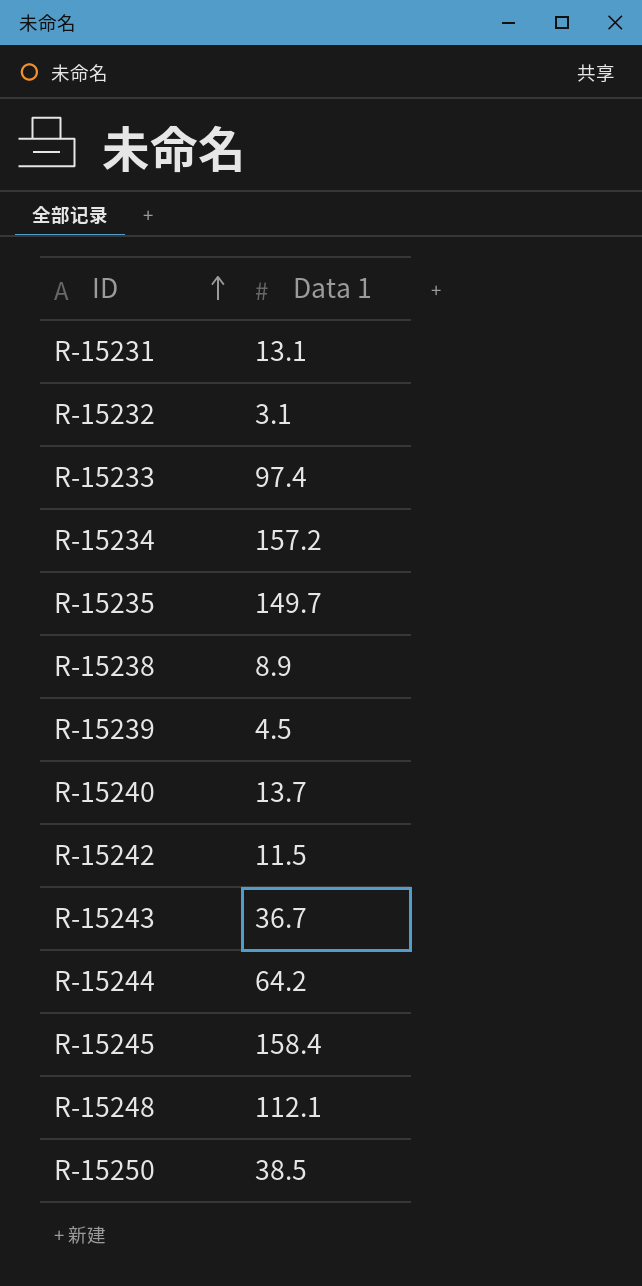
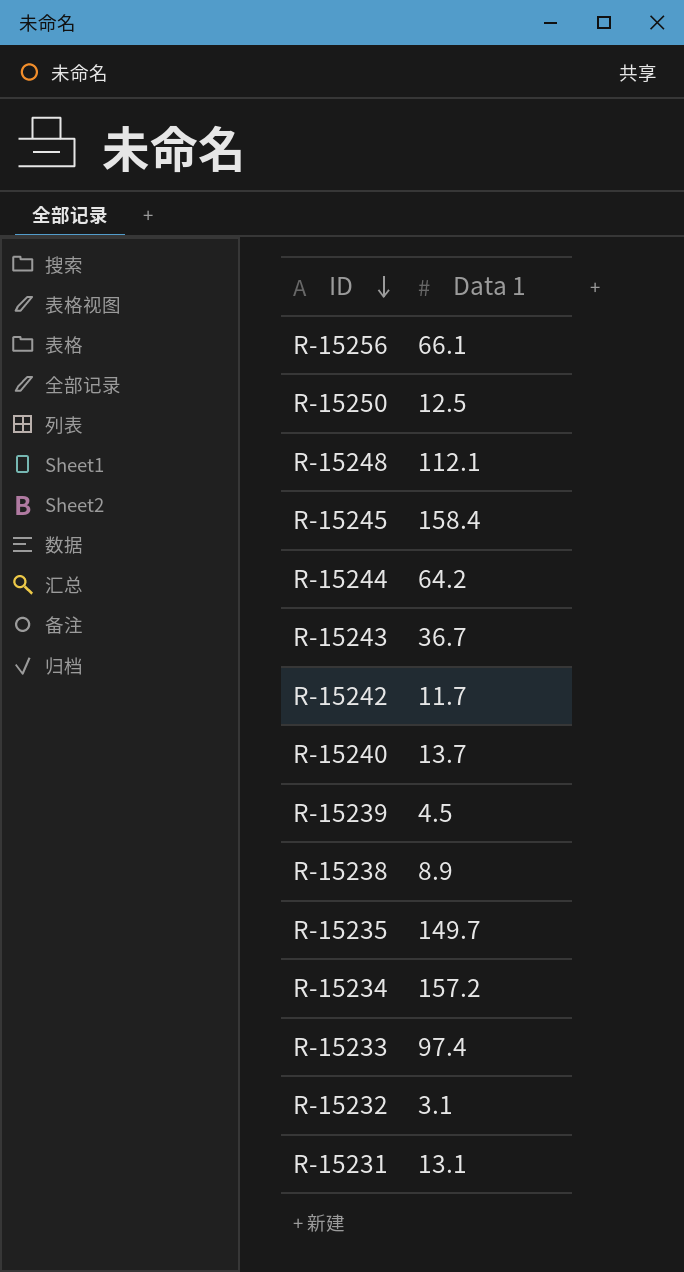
row order: ID ascending -> ID descending
row R-15256: none -> 66.1
R-15250 | Data 1: 38.5 -> 12.5
R-15242 | Data 1: 11.5 -> 11.7

